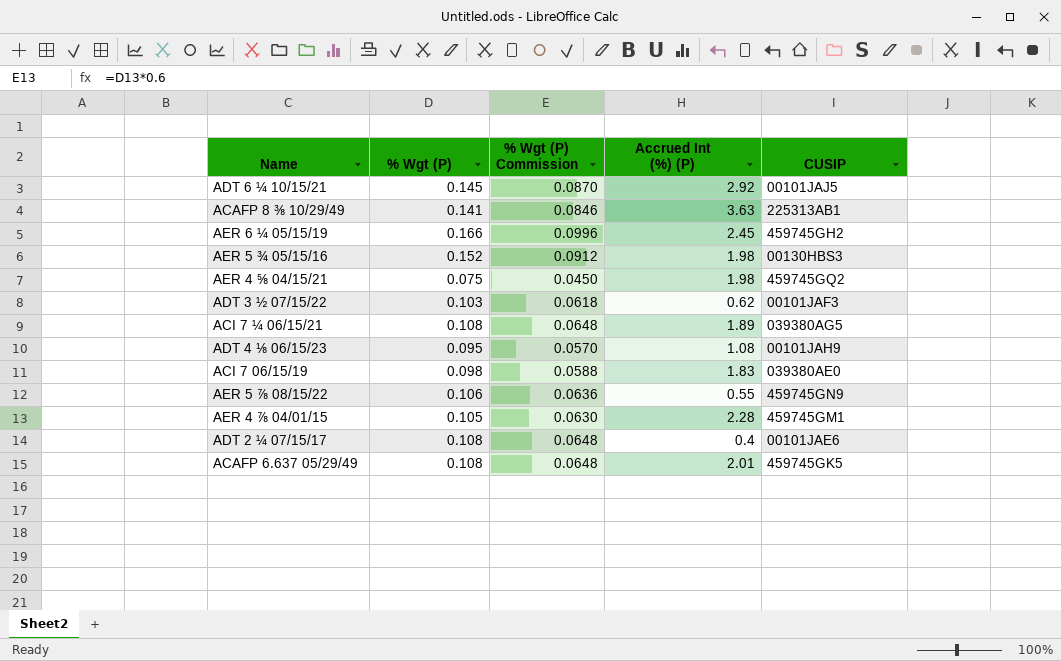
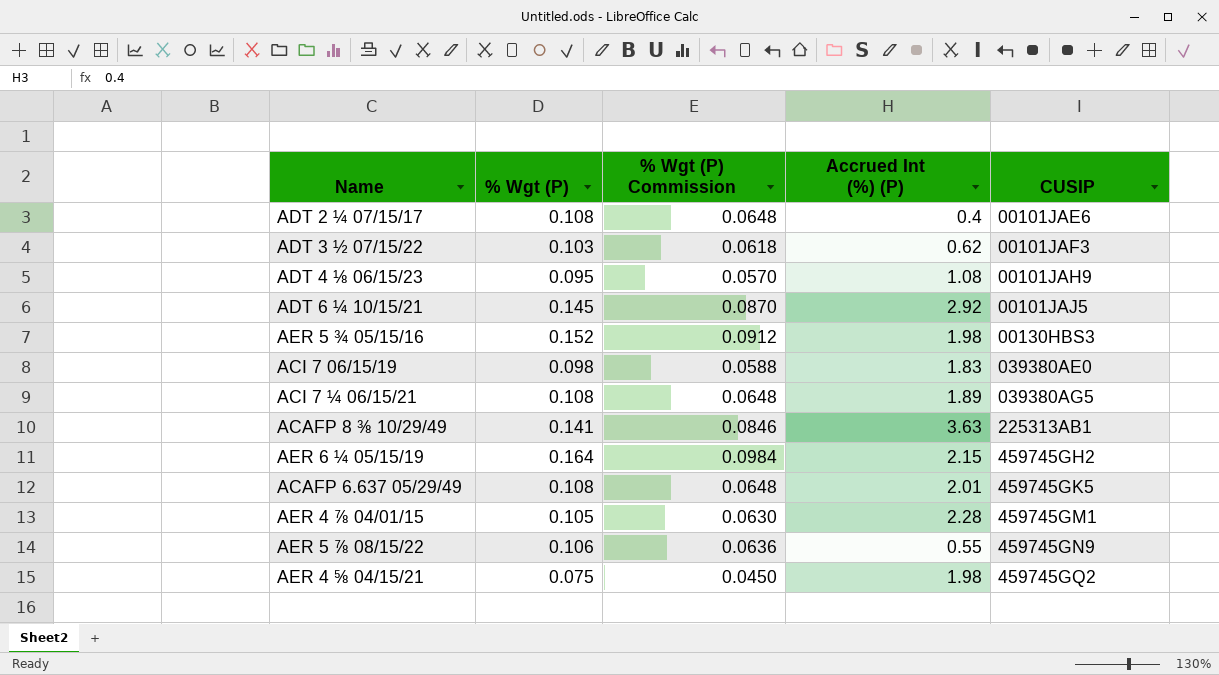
row order: none -> CUSIP ascending
AER 6 ¼ 05/15/19 | % Wgt (P): 0.166 -> 0.164
AER 6 ¼ 05/15/19 | % Wgt (P) Commission: 0.0996 -> 0.0984
AER 6 ¼ 05/15/19 | Accrued Int (%) (P): 2.45 -> 2.15

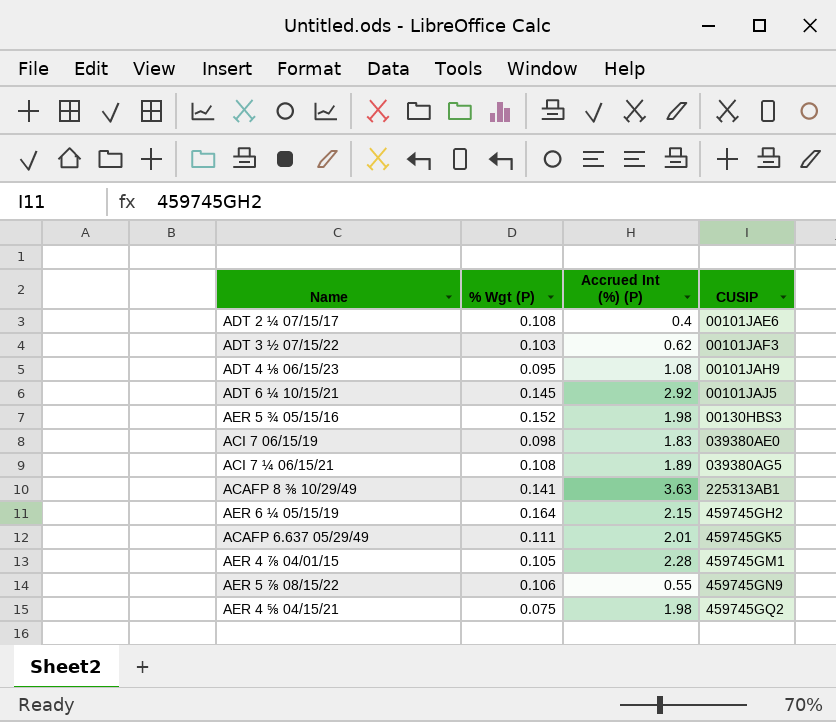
column % Wgt (P) Commission | formula: [% Wgt (P)] * 0.6 -> none
ACAFP 6.637 05/29/49 | % Wgt (P): 0.108 -> 0.111

